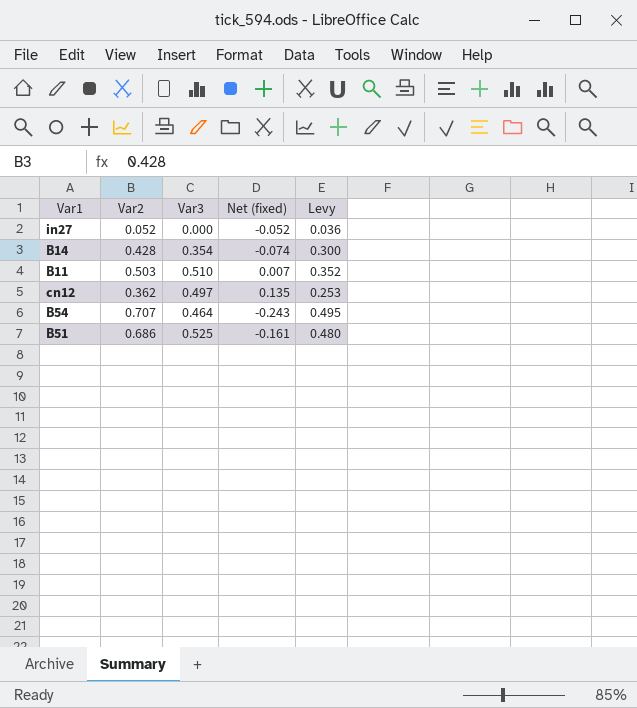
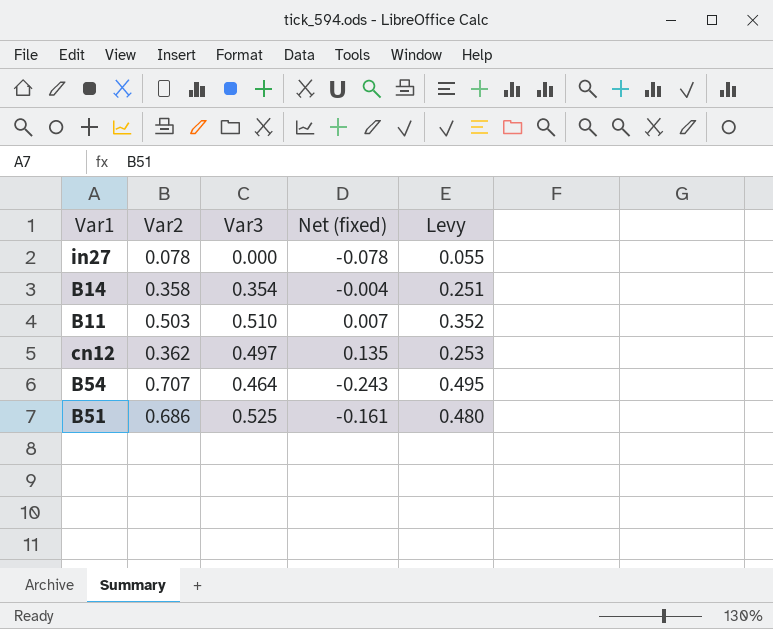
in27 | Var2: 0.052 -> 0.078
in27 | Net (fixed): -0.052 -> -0.078
in27 | Levy: 0.036 -> 0.055
B14 | Var2: 0.428 -> 0.358
B14 | Net (fixed): -0.074 -> -0.004
B14 | Levy: 0.300 -> 0.251

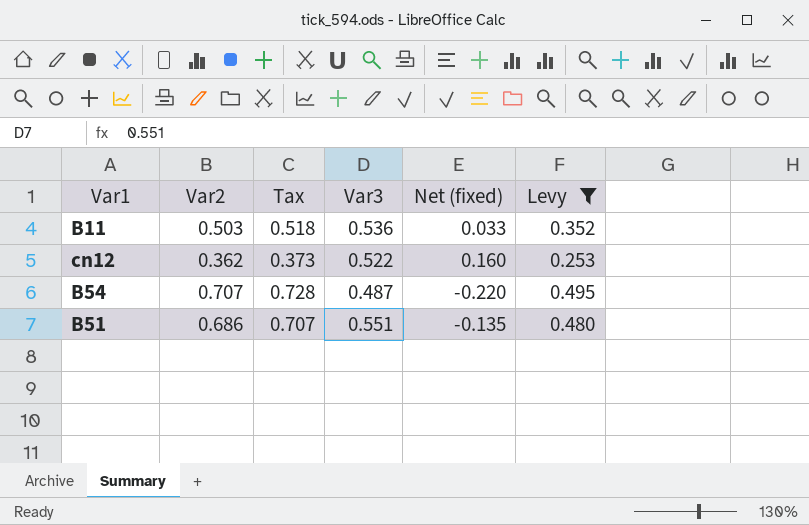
filter: none -> Levy >= 0.253
column Tax | formula: none -> [Var2] * 1.03
B11 | Var3: 0.510 -> 0.536
B11 | Net (fixed): 0.007 -> 0.033
cn12 | Var3: 0.497 -> 0.522
cn12 | Net (fixed): 0.135 -> 0.160
B54 | Var3: 0.464 -> 0.487
B54 | Net (fixed): -0.243 -> -0.220
B51 | Var3: 0.525 -> 0.551
B51 | Net (fixed): -0.161 -> -0.135

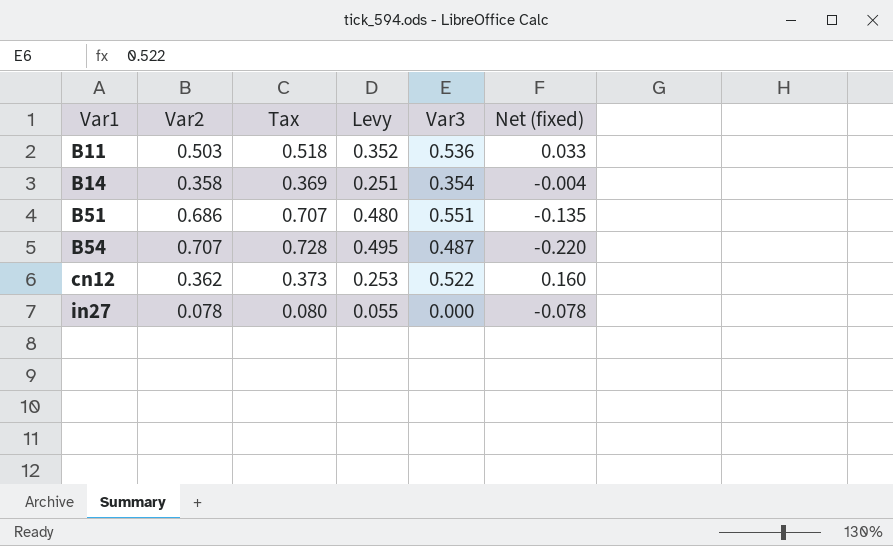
filter: Levy >= 0.253 -> none
row order: none -> Var1 ascending
column Levy | position: 6 -> 4

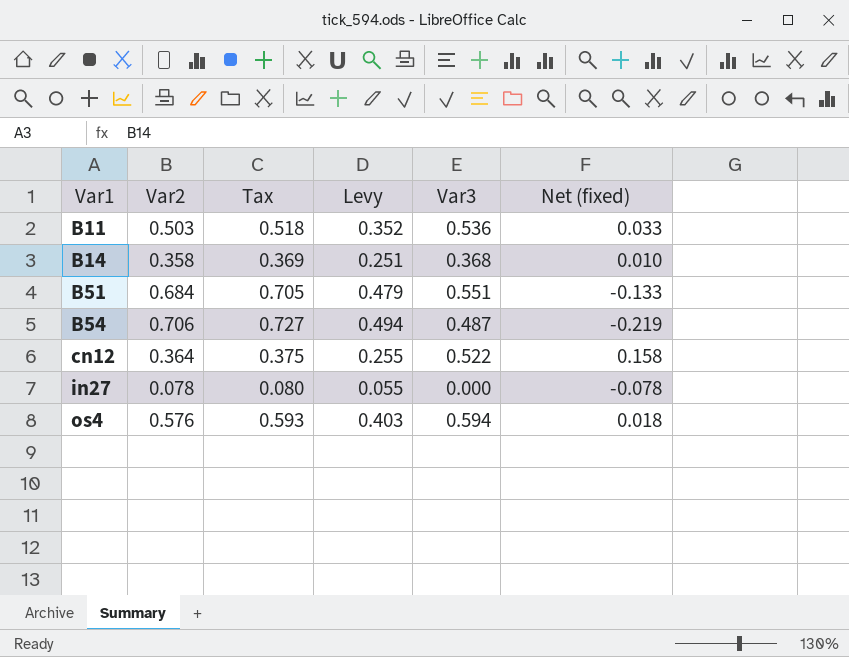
B14 | Var3: 0.354 -> 0.368
B14 | Net (fixed): -0.004 -> 0.010
B51 | Var2: 0.686 -> 0.684
B51 | Tax: 0.707 -> 0.705
B51 | Levy: 0.480 -> 0.479
B51 | Net (fixed): -0.135 -> -0.133
B54 | Var2: 0.707 -> 0.706
B54 | Tax: 0.728 -> 0.727
B54 | Levy: 0.495 -> 0.494
B54 | Net (fixed): -0.220 -> -0.219
cn12 | Var2: 0.362 -> 0.364
cn12 | Tax: 0.373 -> 0.375
cn12 | Levy: 0.253 -> 0.255
cn12 | Net (fixed): 0.160 -> 0.158
row os4: none -> 0.576 | 0.593 | 0.403 | 0.594 | 0.018

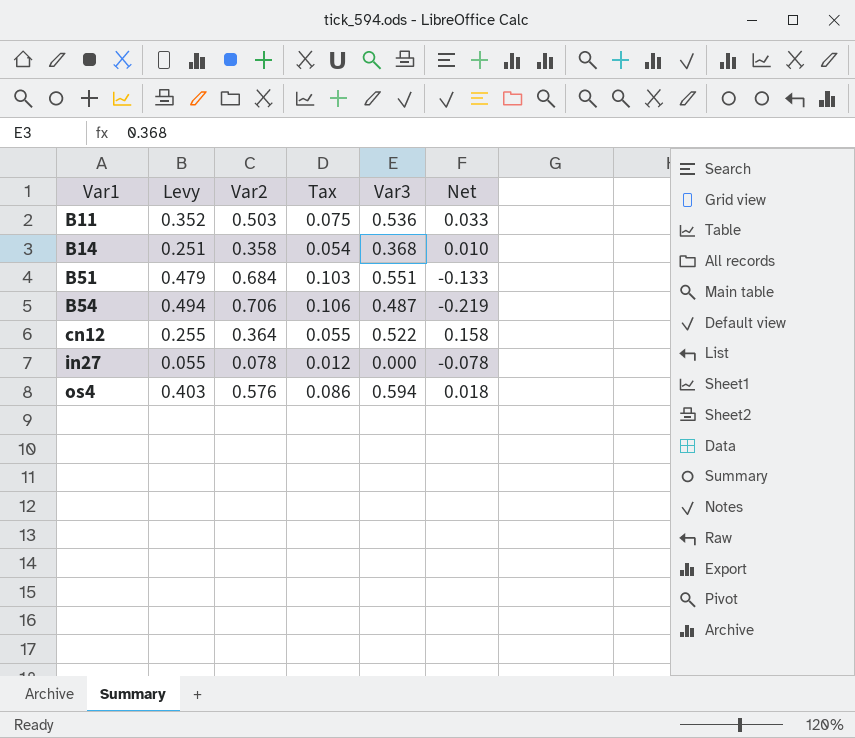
column Levy | position: 4 -> 2
column Tax | formula: [Var2] * 1.03 -> [Var2] * 0.15
column name: Net (fixed) -> Net

